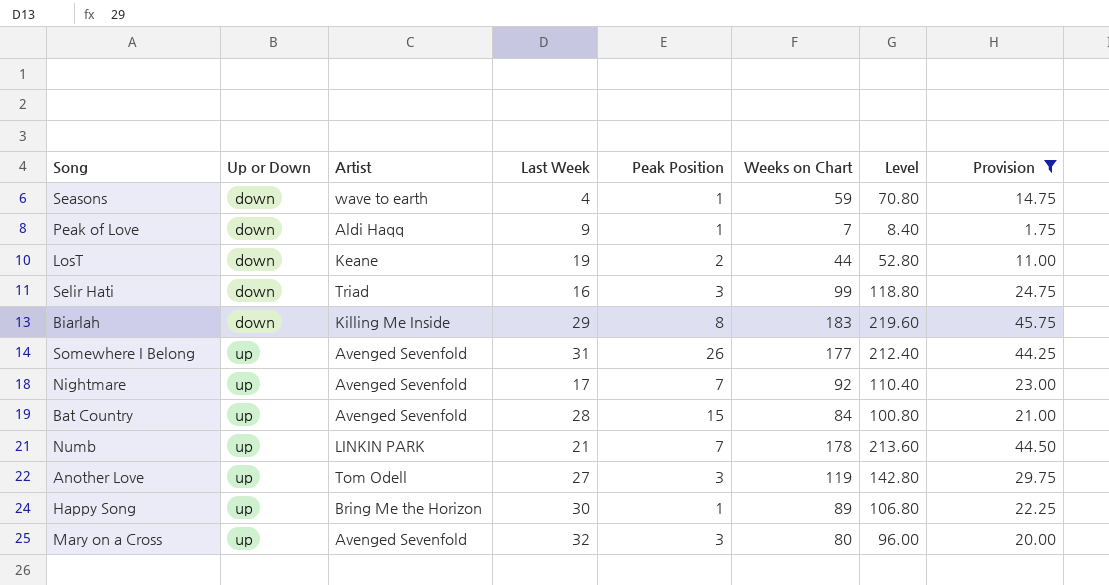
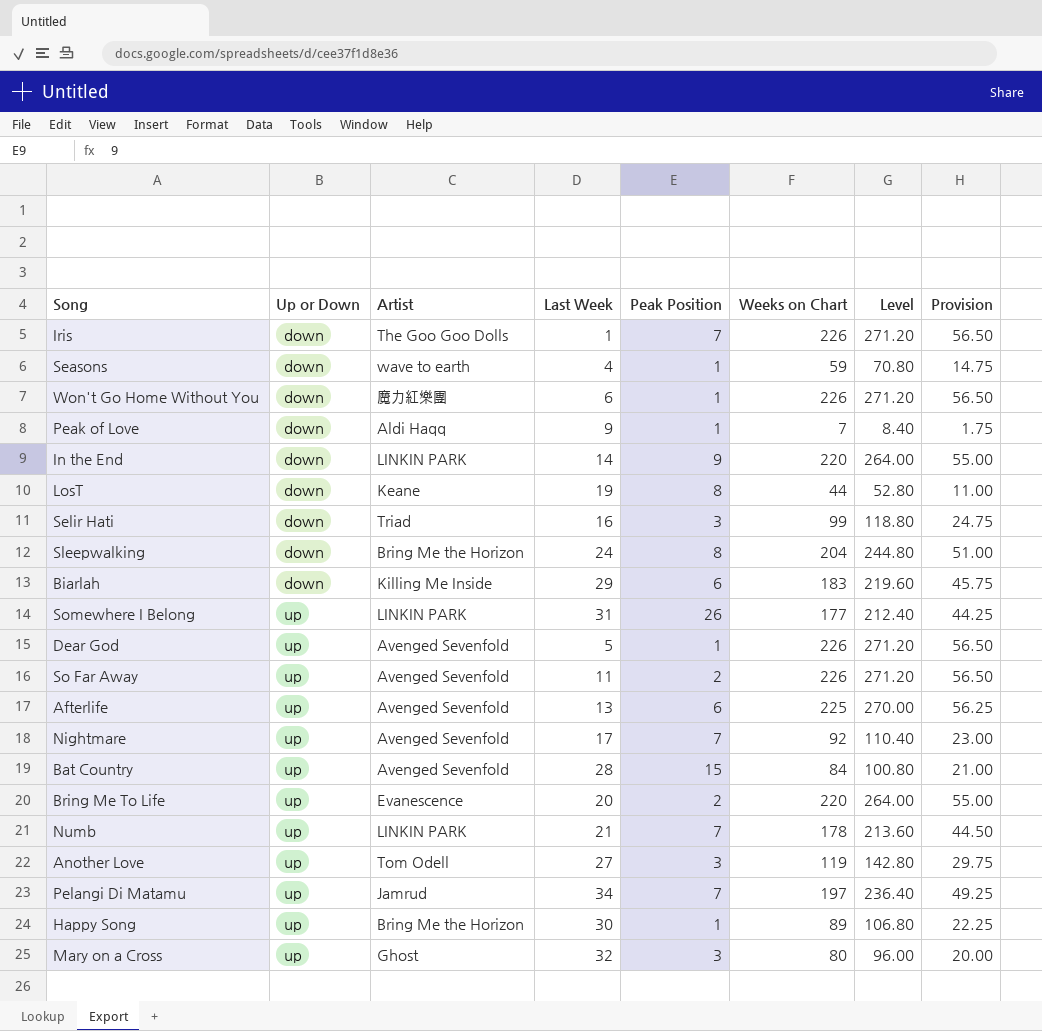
filter: Provision <= 45.75 -> none
LosT | Peak Position: 2 -> 8
Biarlah | Peak Position: 8 -> 6
Somewhere I Belong | Artist: Avenged Sevenfold -> LINKIN PARK
Mary on a Cross | Artist: Avenged Sevenfold -> Ghost

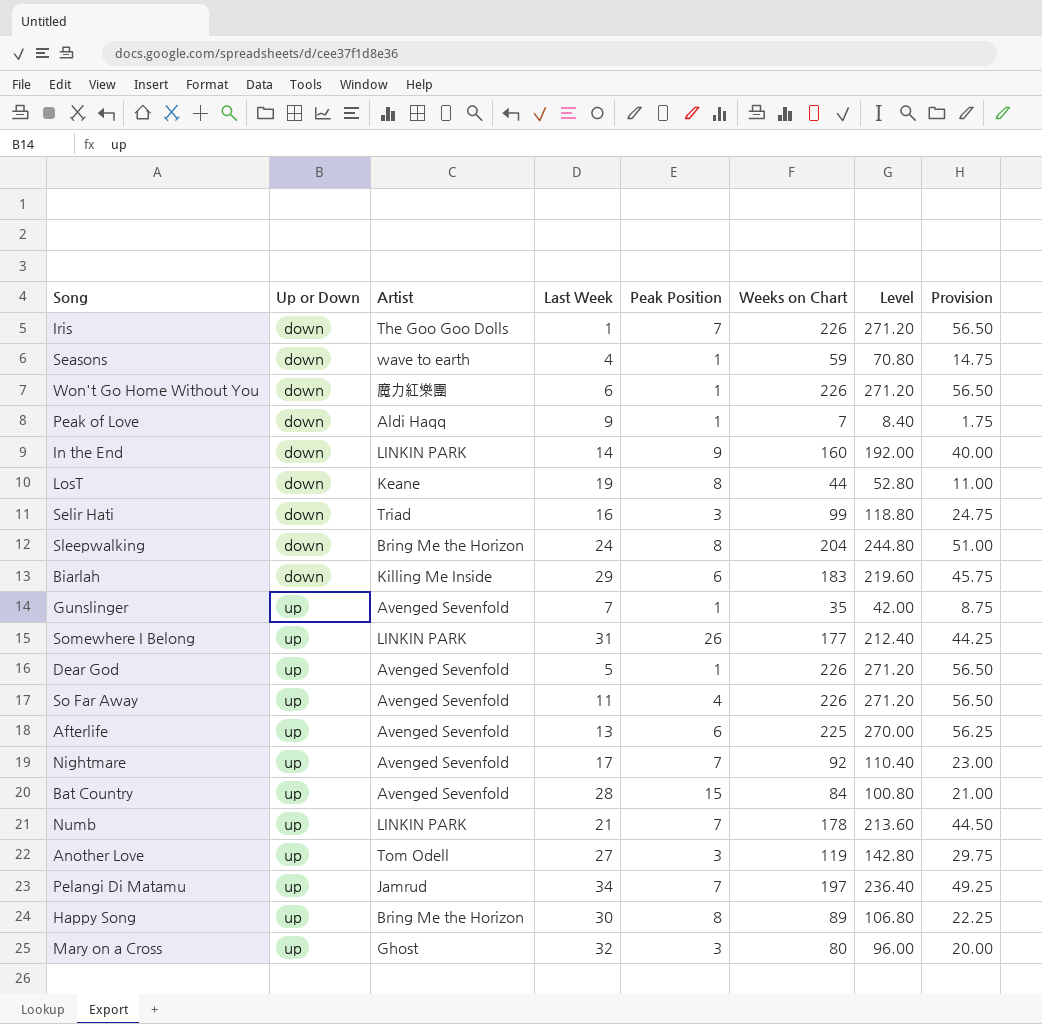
row Bring Me To Life: up | Evanescence | 20 | 2 | 220 | 264.00 | 55.00 -> none
In the End | Weeks on Chart: 220 -> 160
In the End | Level: 264.00 -> 192.00
In the End | Provision: 55.00 -> 40.00
row Gunslinger: none -> up | Avenged Sevenfold | 7 | 1 | 35 | 42.00 | 8.75
So Far Away | Peak Position: 2 -> 4
Happy Song | Peak Position: 1 -> 8

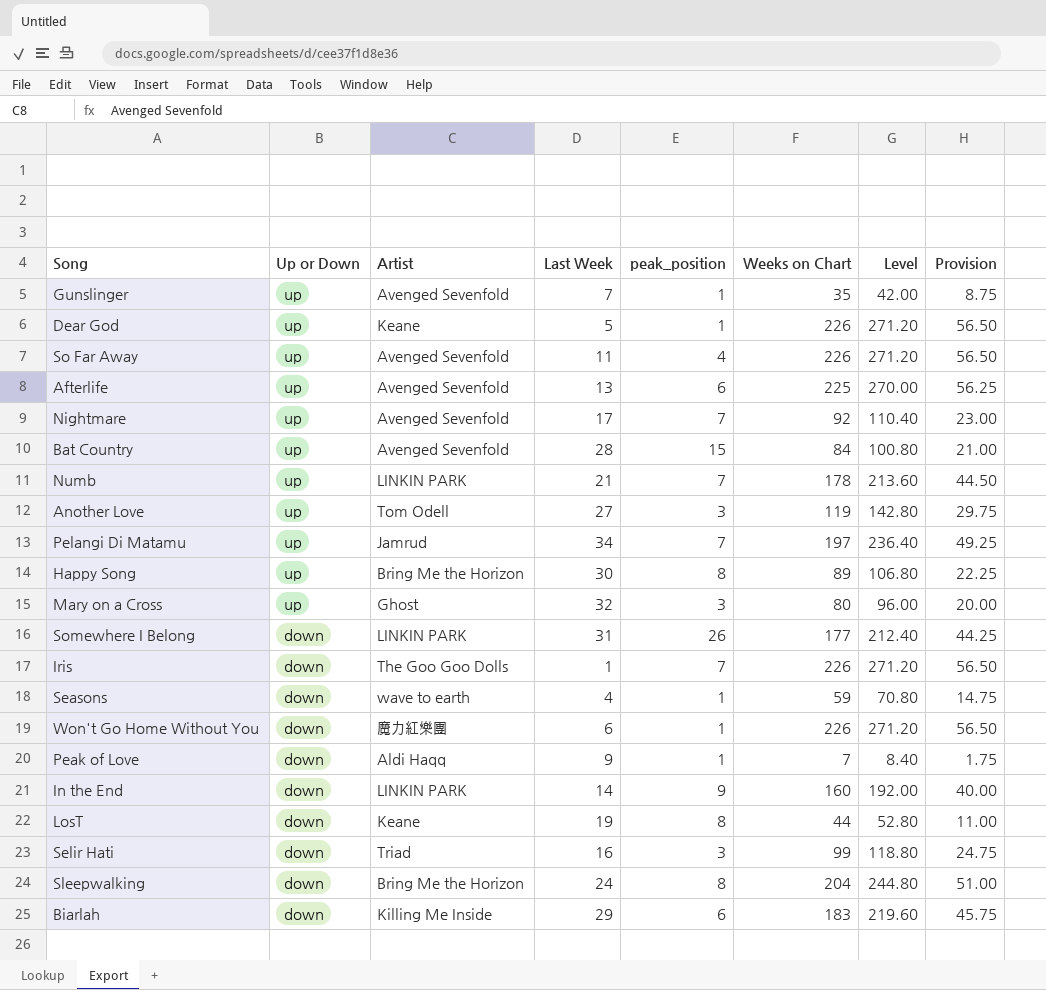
row order: Up or Down ascending -> Up or Down descending
column name: Peak Position -> peak_position
Dear God | Artist: Avenged Sevenfold -> Keane
Somewhere I Belong | Up or Down: up -> down

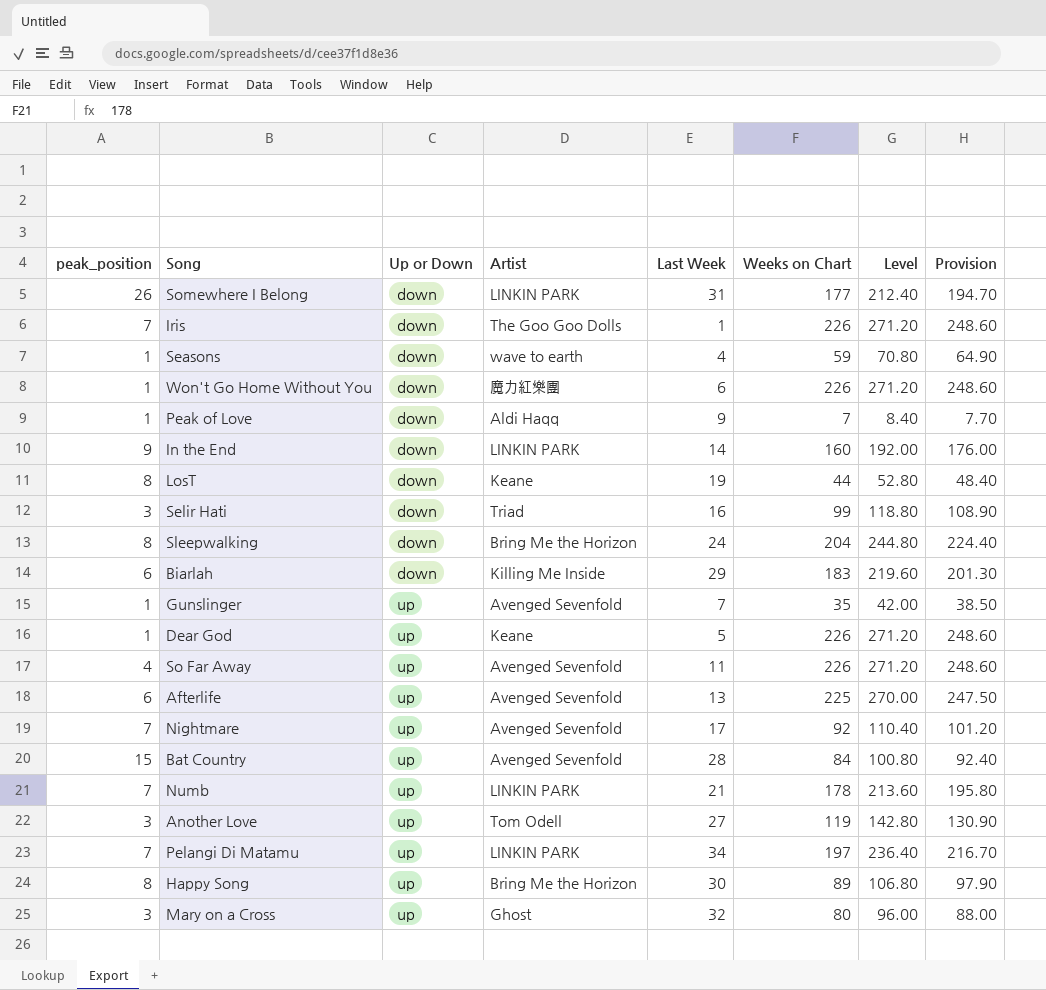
row order: Up or Down descending -> Up or Down ascending
column peak_position | position: 5 -> 1
column Provision | formula: [Weeks on Chart] * 0.25 -> [Weeks on Chart] * 1.1
Pelangi Di Matamu | Artist: Jamrud -> LINKIN PARK

